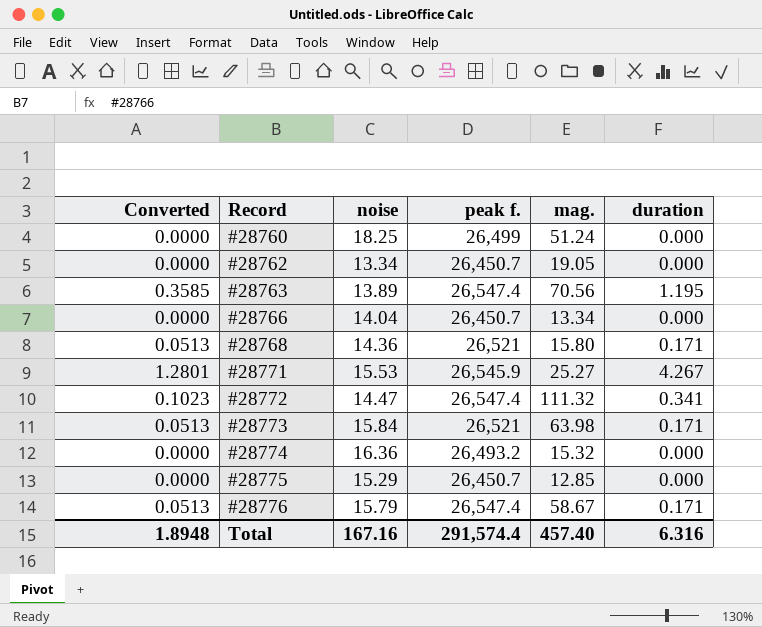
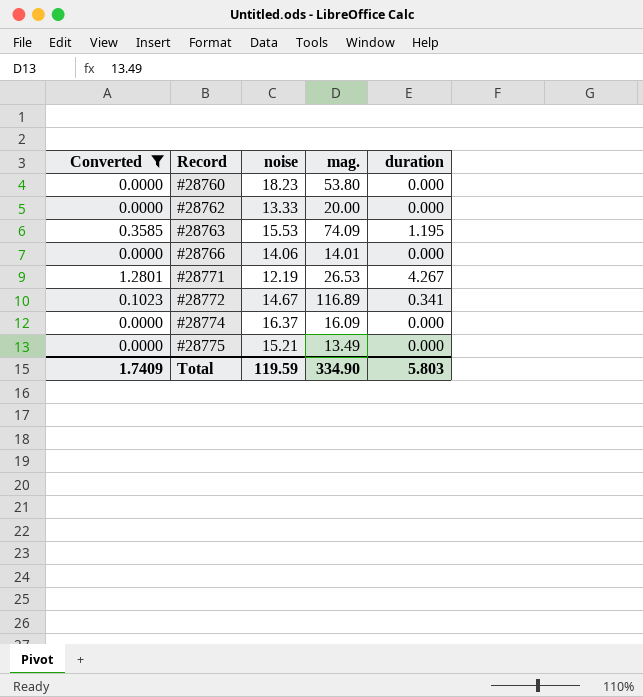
filter: none -> Converted != 0.0513
column peak f. | position: 4 -> none
#28760 | noise: 18.25 -> 18.23
#28760 | mag.: 51.24 -> 53.80
#28762 | noise: 13.34 -> 13.33
#28762 | mag.: 19.05 -> 20.00
#28763 | noise: 13.89 -> 15.53
#28763 | mag.: 70.56 -> 74.09
#28766 | noise: 14.04 -> 14.06
#28766 | mag.: 13.34 -> 14.01
#28771 | noise: 15.53 -> 12.19
#28771 | mag.: 25.27 -> 26.53
#28772 | noise: 14.47 -> 14.67
#28772 | mag.: 111.32 -> 116.89
#28774 | noise: 16.36 -> 16.37
#28774 | mag.: 15.32 -> 16.09
#28775 | noise: 15.29 -> 15.21
#28775 | mag.: 12.85 -> 13.49
Total | Converted: 1.8948 -> 1.7409
Total | noise: 167.16 -> 119.59
Total | mag.: 457.40 -> 334.90
Total | duration: 6.316 -> 5.803

